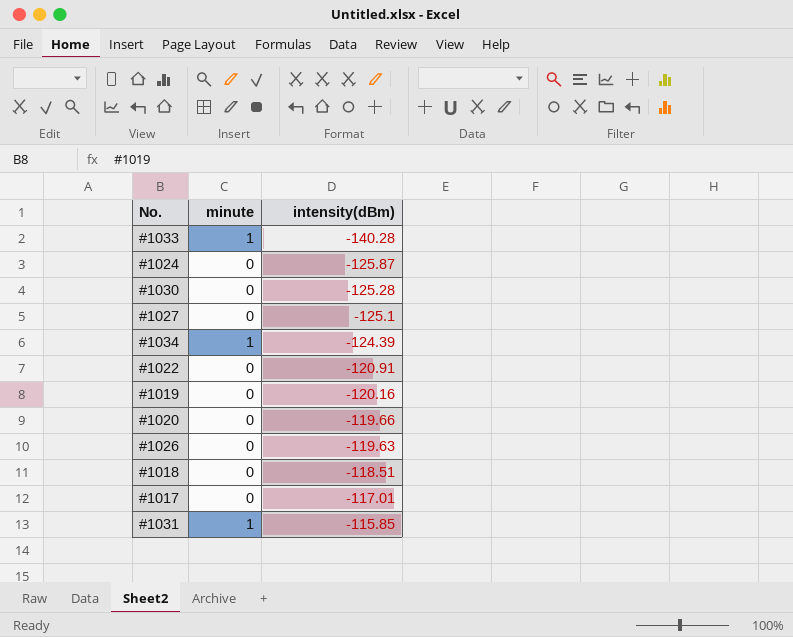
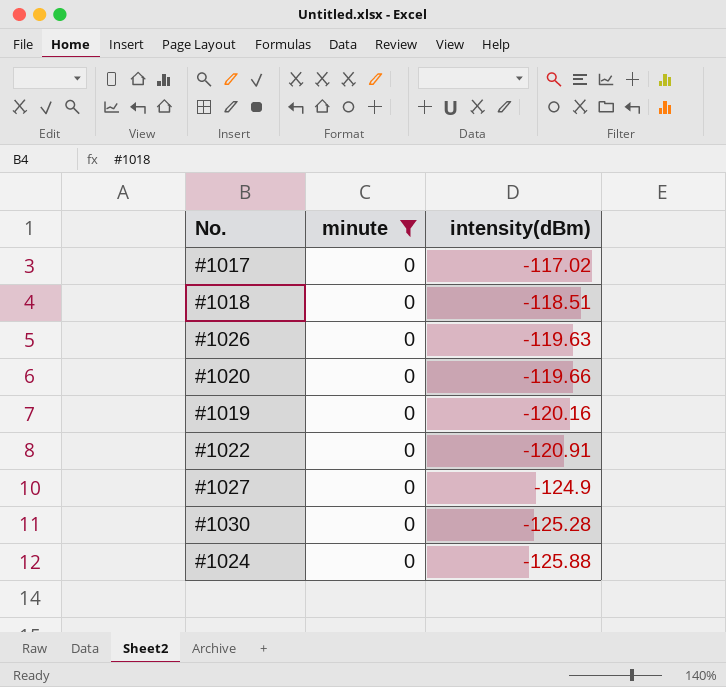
filter: none -> minute = 0
row order: intensity(dBm) ascending -> intensity(dBm) descending
#1017 | intensity(dBm): -117.01 -> -117.02
#1027 | intensity(dBm): -125.1 -> -124.9
#1024 | intensity(dBm): -125.87 -> -125.88

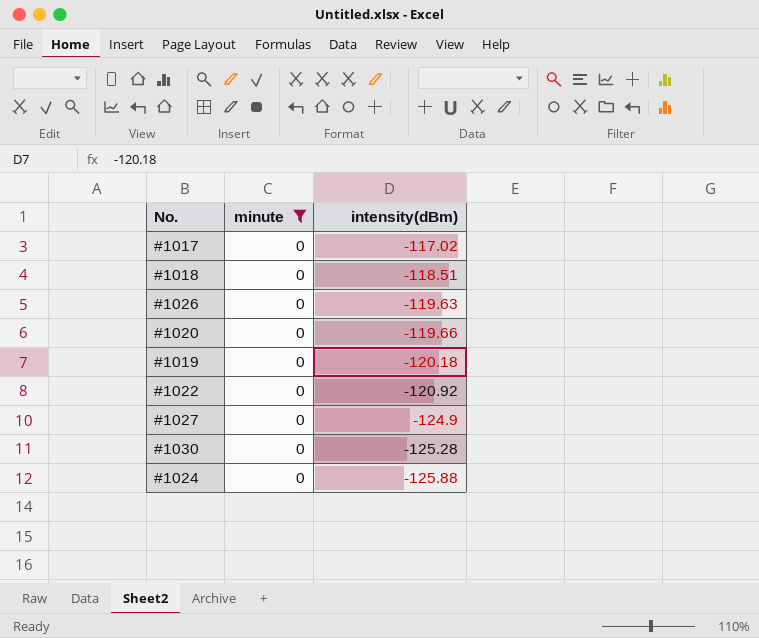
#1019 | intensity(dBm): -120.16 -> -120.18
#1022 | intensity(dBm): -120.91 -> -120.92

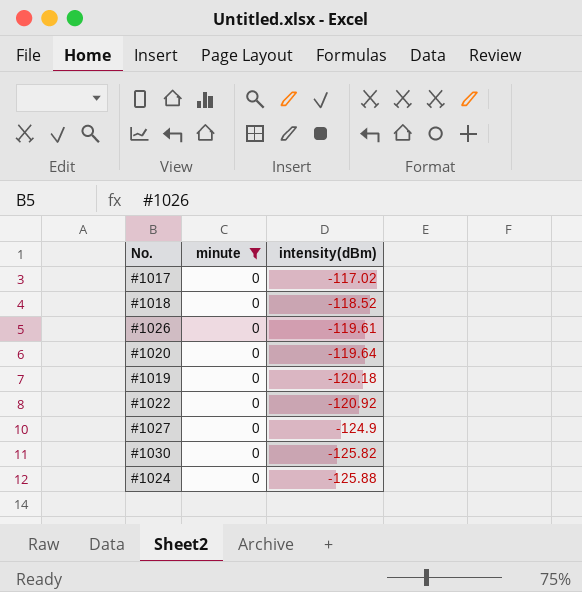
#1018 | intensity(dBm): -118.51 -> -118.52
#1026 | intensity(dBm): -119.63 -> -119.61
#1020 | intensity(dBm): -119.66 -> -119.64
#1030 | intensity(dBm): -125.28 -> -125.82

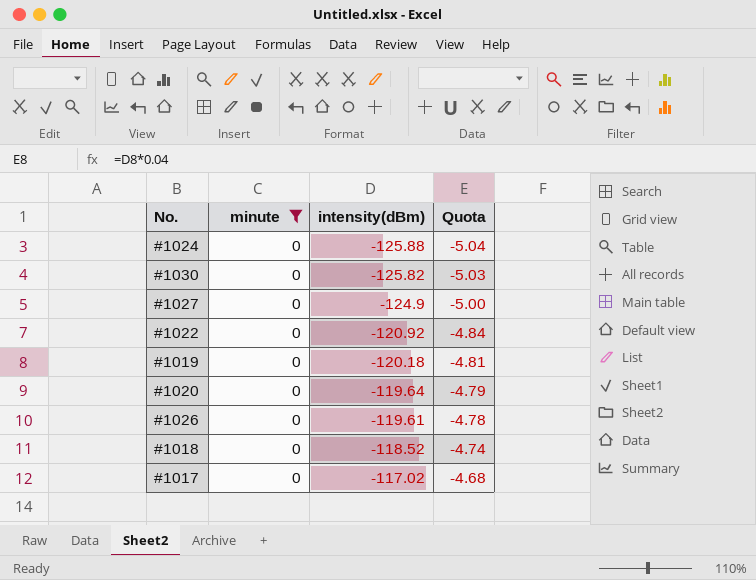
row order: intensity(dBm) descending -> intensity(dBm) ascending
column Quota | formula: none -> [intensity(dBm)] * 0.04

